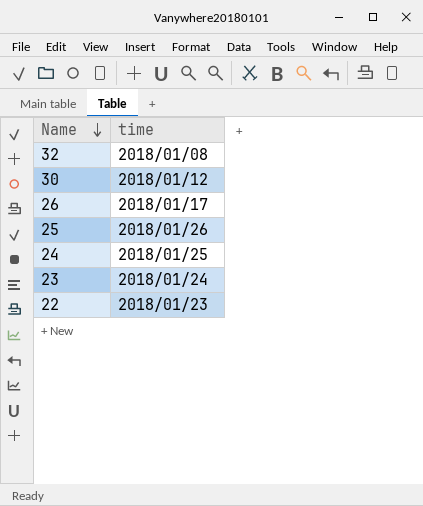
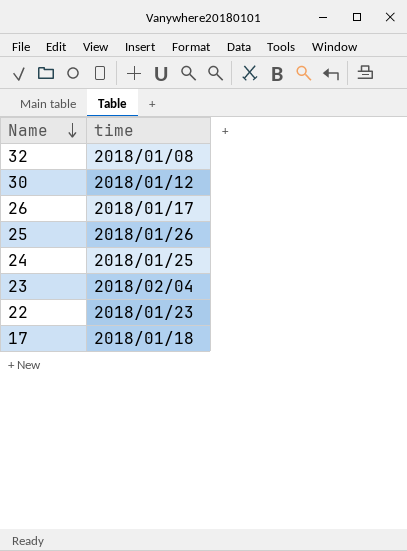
23 | time: 2018/01/24 -> 2018/02/04
row 17: none -> 2018/01/18

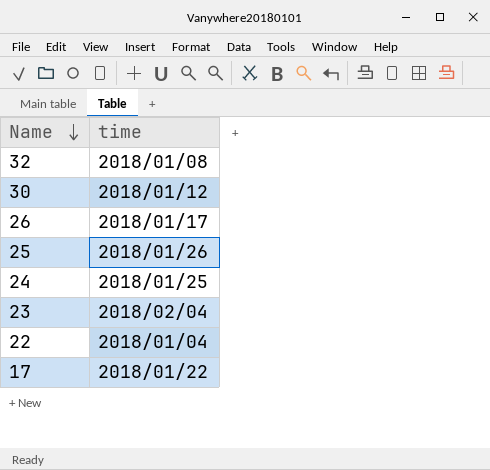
22 | time: 2018/01/23 -> 2018/01/04
17 | time: 2018/01/18 -> 2018/01/22

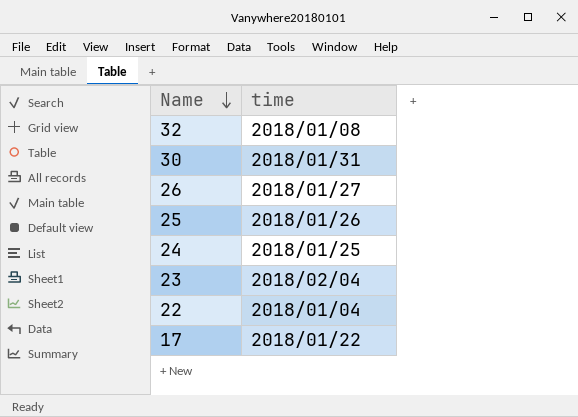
30 | time: 2018/01/12 -> 2018/01/31
26 | time: 2018/01/17 -> 2018/01/27

